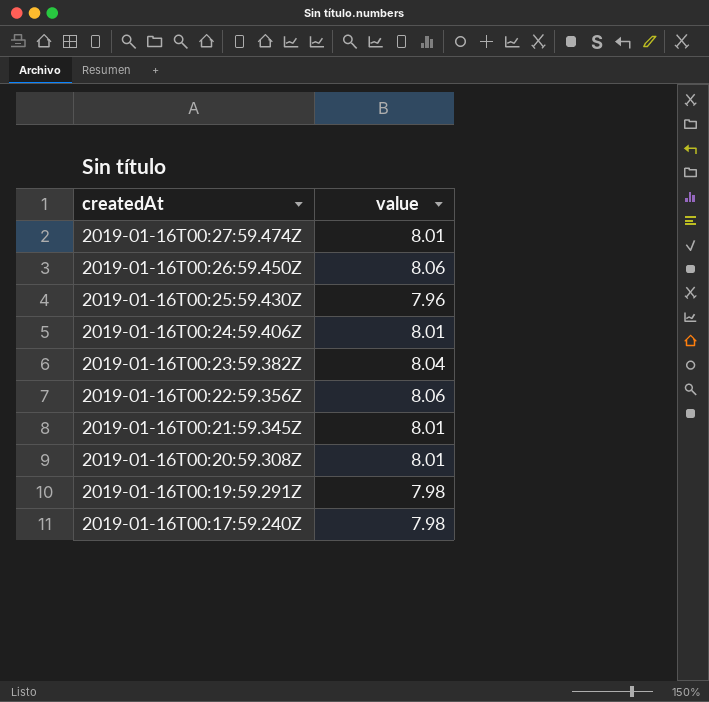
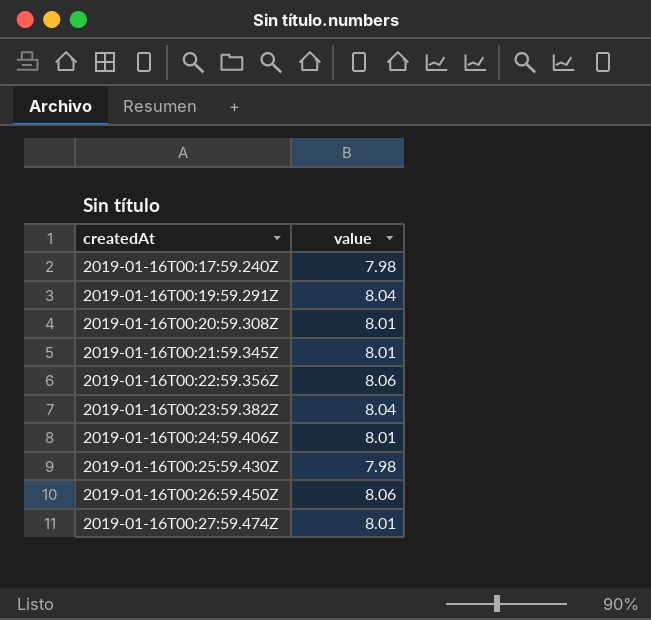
row order: createdAt descending -> createdAt ascending
2019-01-16T00:19:59.291Z | value: 7.98 -> 8.04
2019-01-16T00:25:59.430Z | value: 7.96 -> 7.98

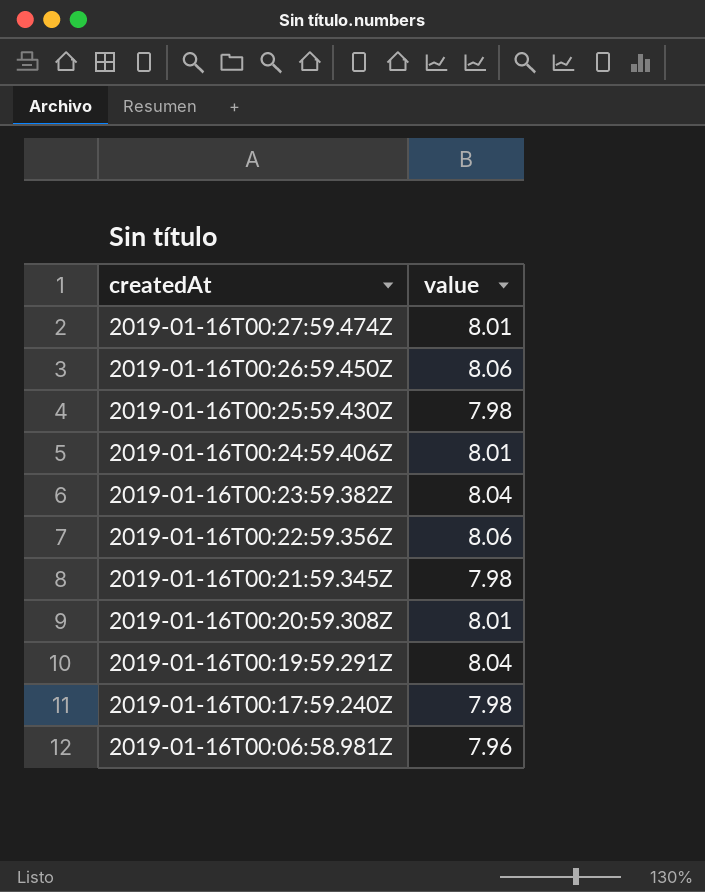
row order: createdAt ascending -> createdAt descending
2019-01-16T00:21:59.345Z | value: 8.01 -> 7.98
row 2019-01-16T00:06:58.981Z: none -> 7.96

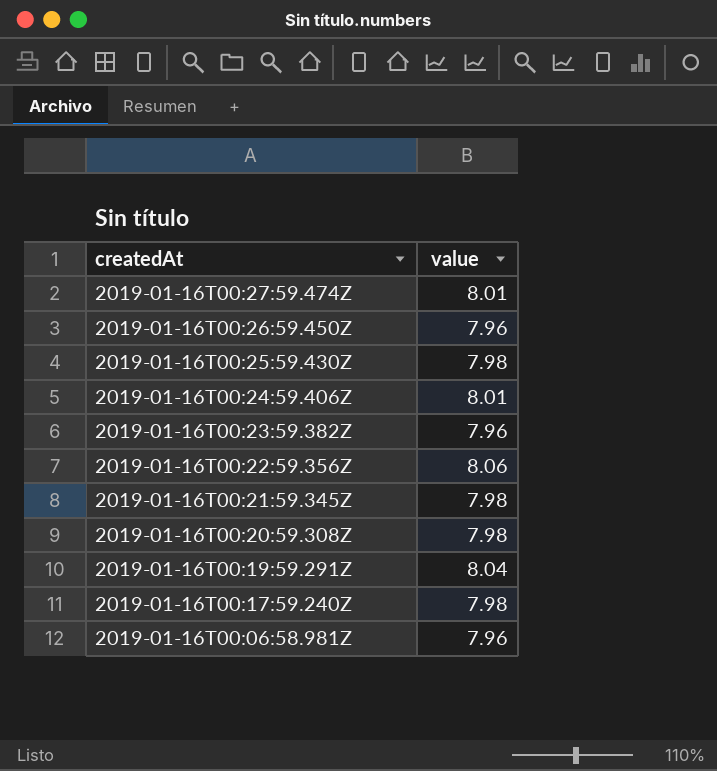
2019-01-16T00:26:59.450Z | value: 8.06 -> 7.96
2019-01-16T00:23:59.382Z | value: 8.04 -> 7.96
2019-01-16T00:20:59.308Z | value: 8.01 -> 7.98

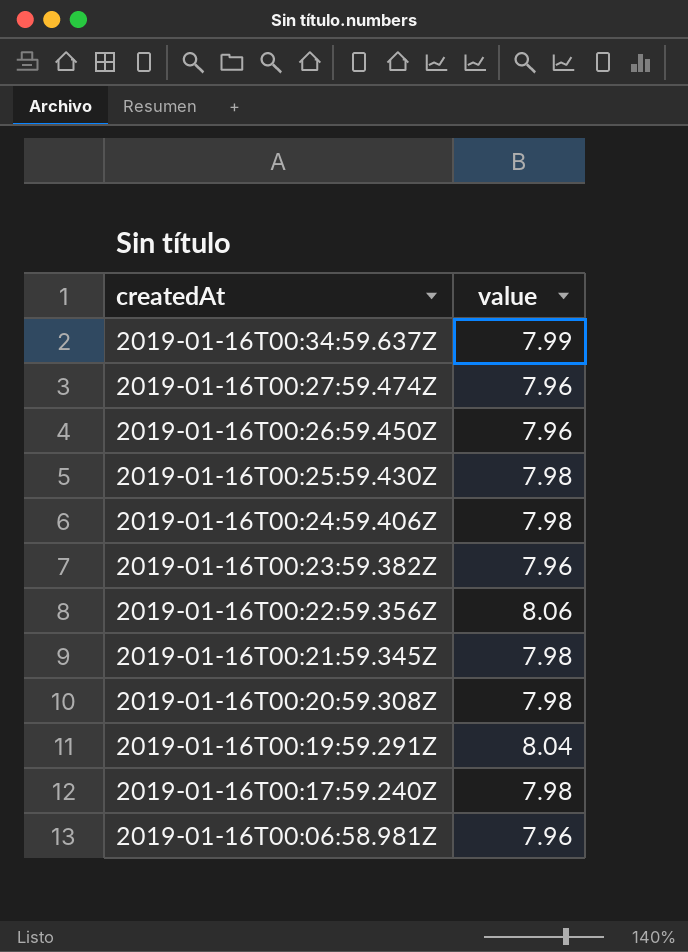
row 2019-01-16T00:34:59.637Z: none -> 7.99
2019-01-16T00:27:59.474Z | value: 8.01 -> 7.96
2019-01-16T00:24:59.406Z | value: 8.01 -> 7.98

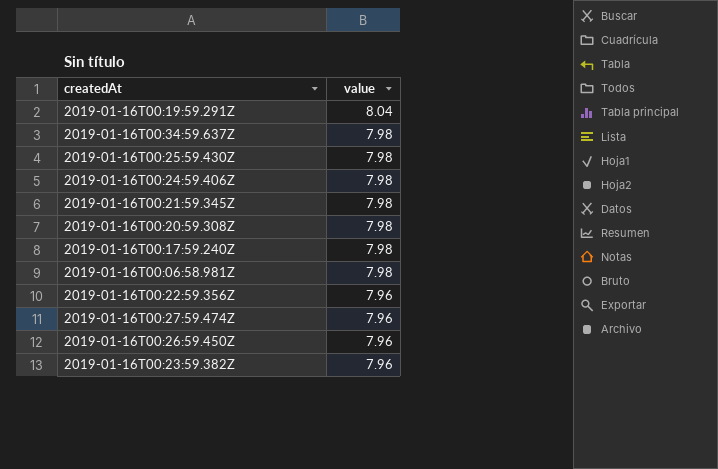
row order: createdAt descending -> value descending
2019-01-16T00:34:59.637Z | value: 7.99 -> 7.98
2019-01-16T00:06:58.981Z | value: 7.96 -> 7.98
2019-01-16T00:22:59.356Z | value: 8.06 -> 7.96

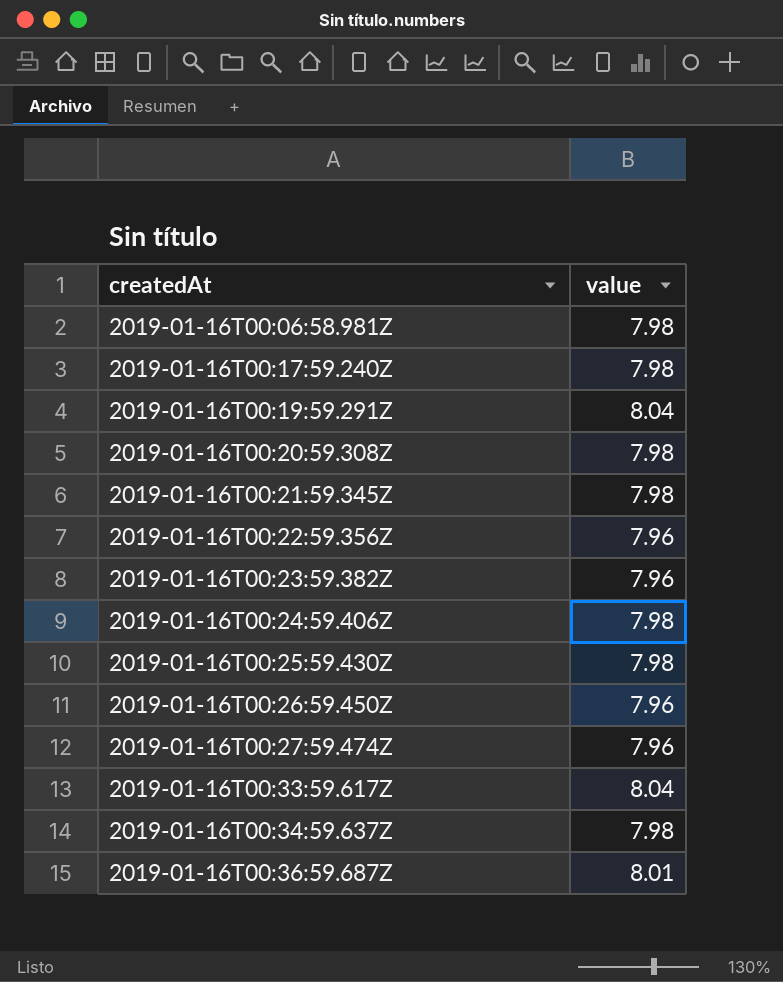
row order: value descending -> createdAt ascending
row 2019-01-16T00:33:59.617Z: none -> 8.04
row 2019-01-16T00:36:59.687Z: none -> 8.01

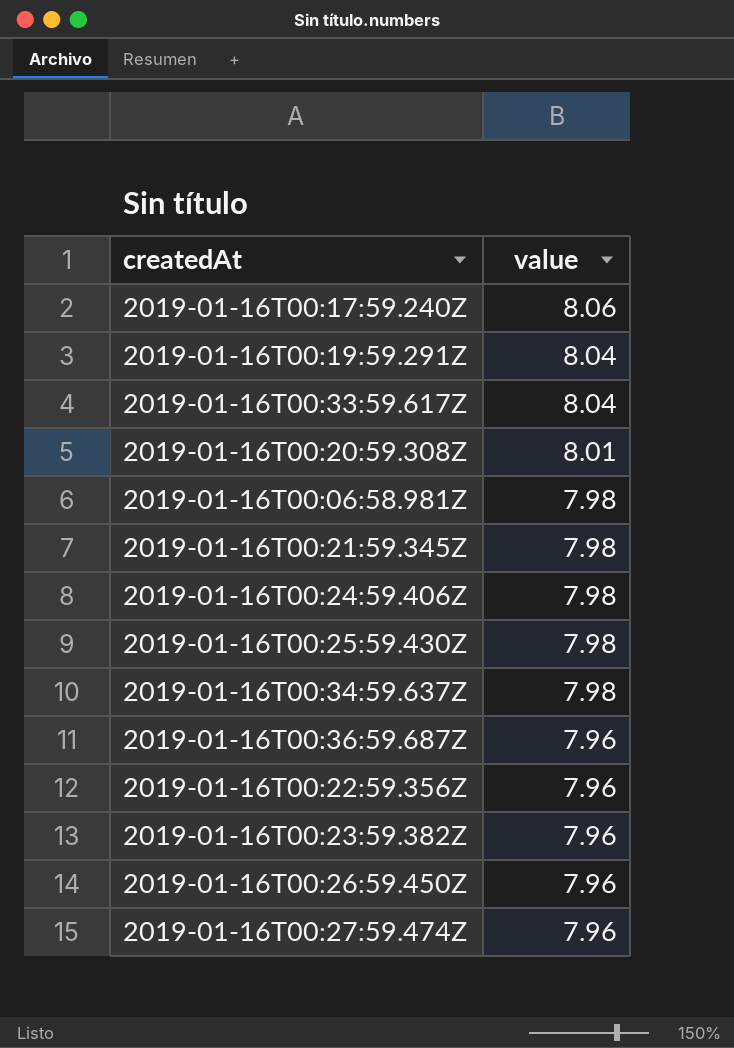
row order: createdAt ascending -> value descending
2019-01-16T00:17:59.240Z | value: 7.98 -> 8.06
2019-01-16T00:20:59.308Z | value: 7.98 -> 8.01
2019-01-16T00:36:59.687Z | value: 8.01 -> 7.96

